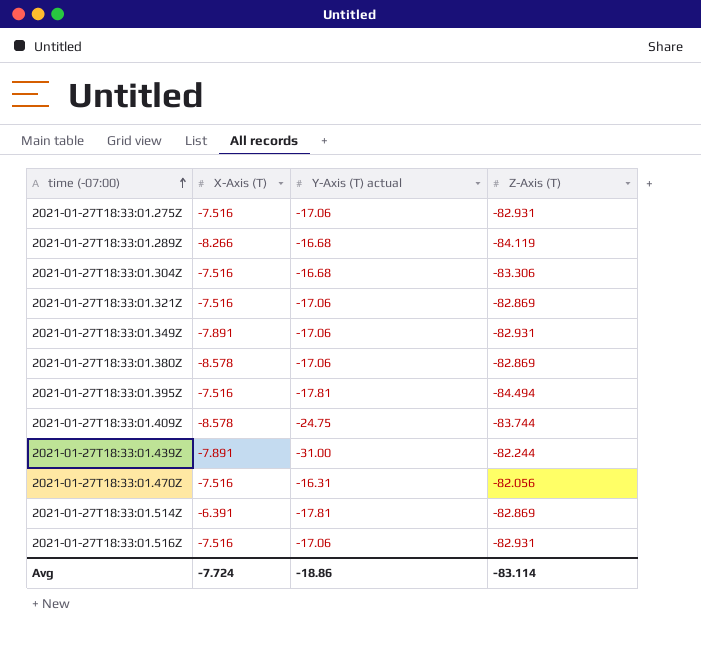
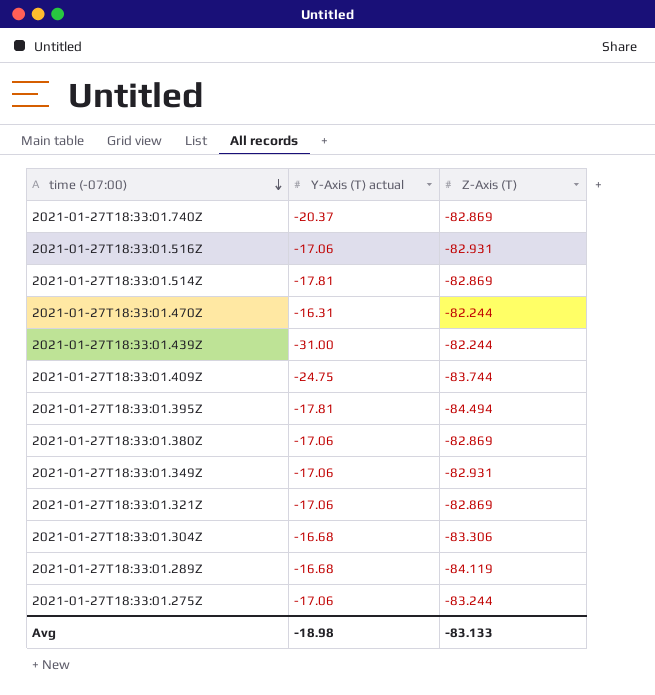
row order: time (-07:00) ascending -> time (-07:00) descending
column X-Axis (T) | position: 2 -> none
row 2021-01-27T18:33:01.740Z: none -> -20.37 | -82.869
2021-01-27T18:33:01.470Z | Z-Axis (T): -82.056 -> -82.244
2021-01-27T18:33:01.275Z | Z-Axis (T): -82.931 -> -83.244
Avg | Y-Axis (T) actual: -18.86 -> -18.98
Avg | Z-Axis (T): -83.114 -> -83.133

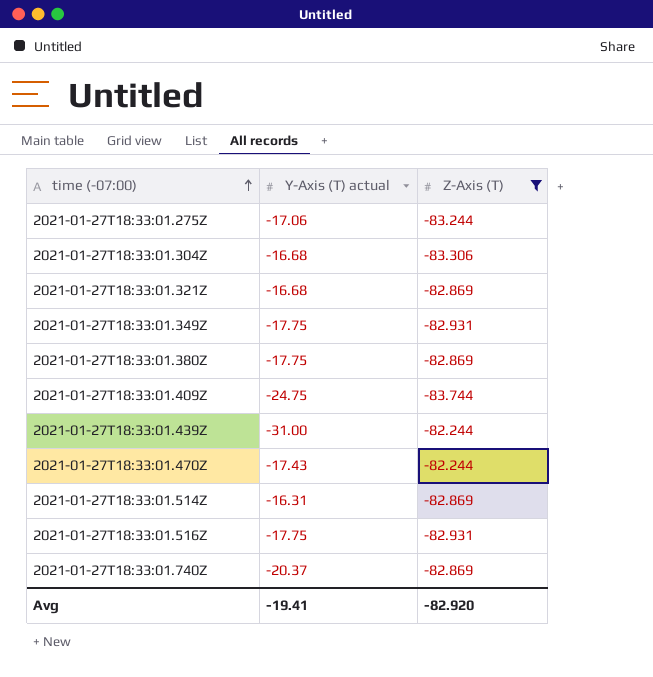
filter: none -> Z-Axis (T) >= -83.744
row order: time (-07:00) descending -> time (-07:00) ascending
2021-01-27T18:33:01.321Z | Y-Axis (T) actual: -17.06 -> -16.68
2021-01-27T18:33:01.349Z | Y-Axis (T) actual: -17.06 -> -17.75
2021-01-27T18:33:01.380Z | Y-Axis (T) actual: -17.06 -> -17.75
2021-01-27T18:33:01.470Z | Y-Axis (T) actual: -16.31 -> -17.43
2021-01-27T18:33:01.514Z | Y-Axis (T) actual: -17.81 -> -16.31
2021-01-27T18:33:01.516Z | Y-Axis (T) actual: -17.06 -> -17.75
Avg | Y-Axis (T) actual: -18.98 -> -19.41
Avg | Z-Axis (T): -83.133 -> -82.920

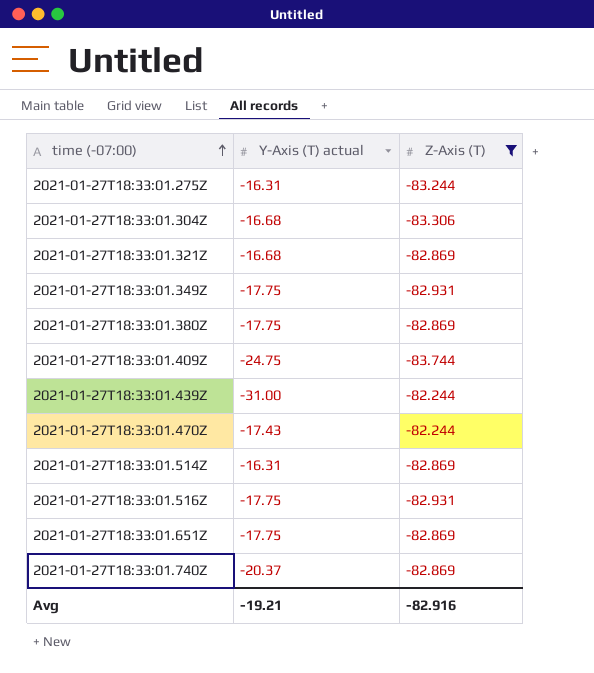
2021-01-27T18:33:01.275Z | Y-Axis (T) actual: -17.06 -> -16.31
row 2021-01-27T18:33:01.651Z: none -> -17.75 | -82.869
Avg | Y-Axis (T) actual: -19.41 -> -19.21
Avg | Z-Axis (T): -82.920 -> -82.916

